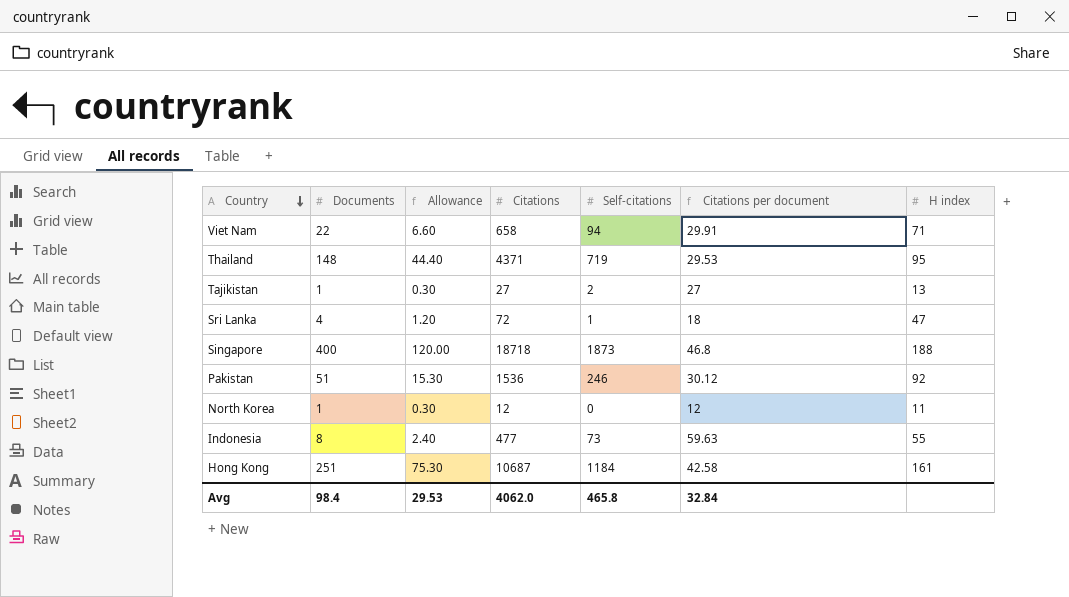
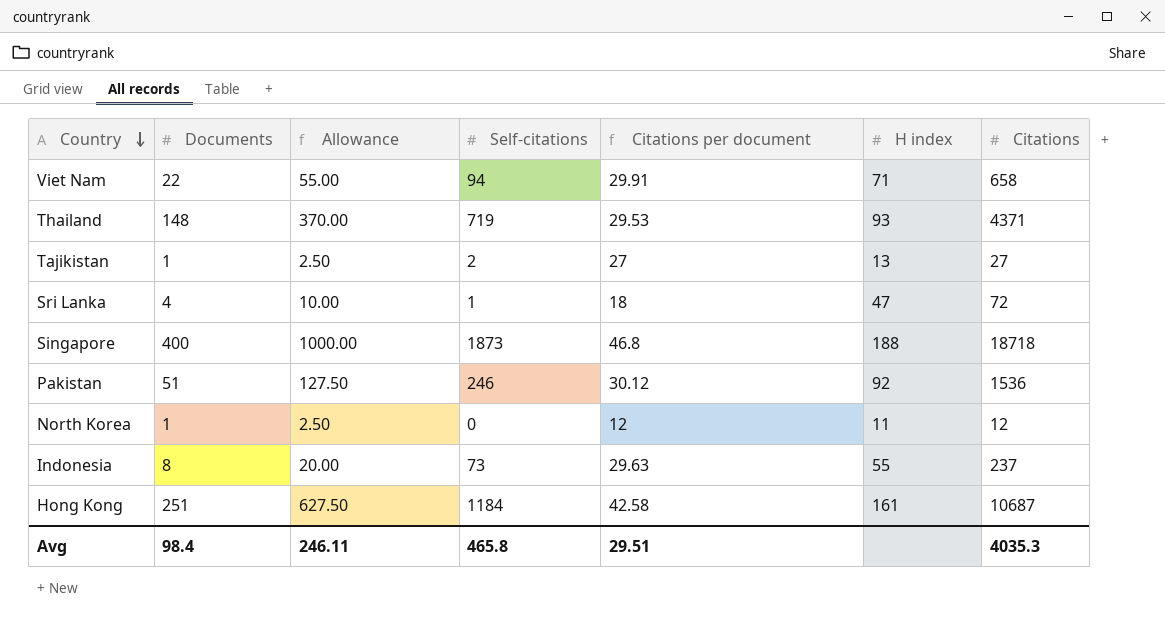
column Allowance | formula: [Documents] * 0.3 -> [Documents] * 2.5
column Citations | position: 4 -> 7
Thailand | H index: 95 -> 93
Indonesia | Citations per document: 59.63 -> 29.63
Indonesia | Citations: 477 -> 237
Avg | Allowance: 29.53 -> 246.11
Avg | Citations per document: 32.84 -> 29.51
Avg | Citations: 4062.0 -> 4035.3

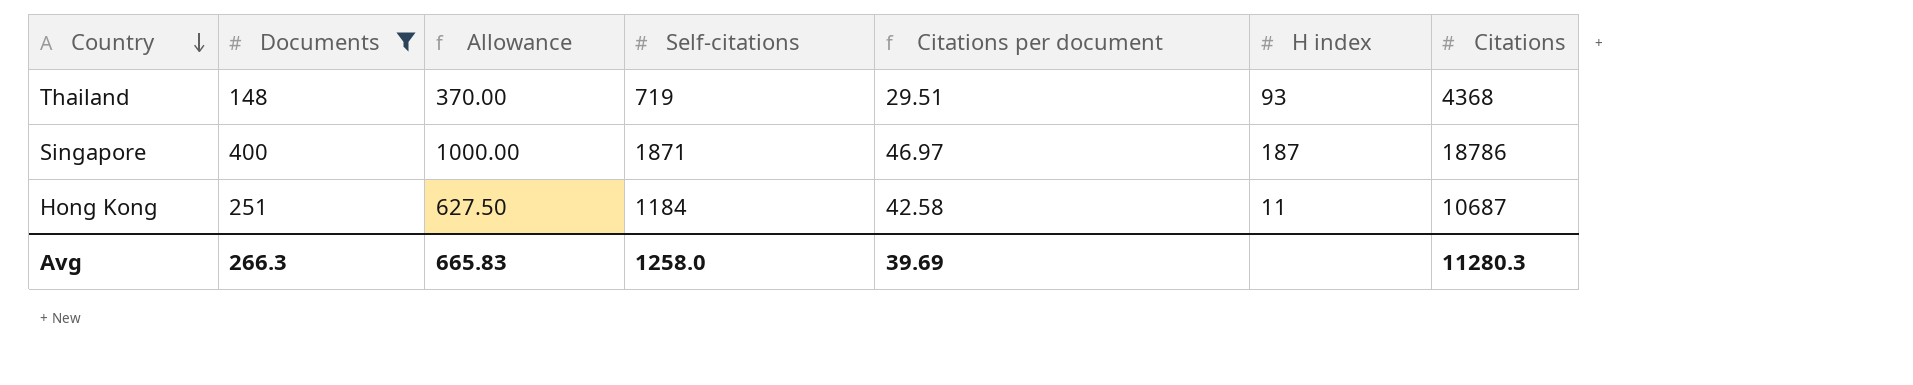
filter: none -> Documents >= 148
Thailand | Citations per document: 29.53 -> 29.51
Thailand | Citations: 4371 -> 4368
Singapore | Self-citations: 1873 -> 1871
Singapore | Citations per document: 46.8 -> 46.97
Singapore | H index: 188 -> 187
Singapore | Citations: 18718 -> 18786
Hong Kong | H index: 161 -> 11
Avg | Documents: 98.4 -> 266.3
Avg | Allowance: 246.11 -> 665.83
Avg | Self-citations: 465.8 -> 1258.0
Avg | Citations per document: 29.51 -> 39.69
Avg | Citations: 4035.3 -> 11280.3

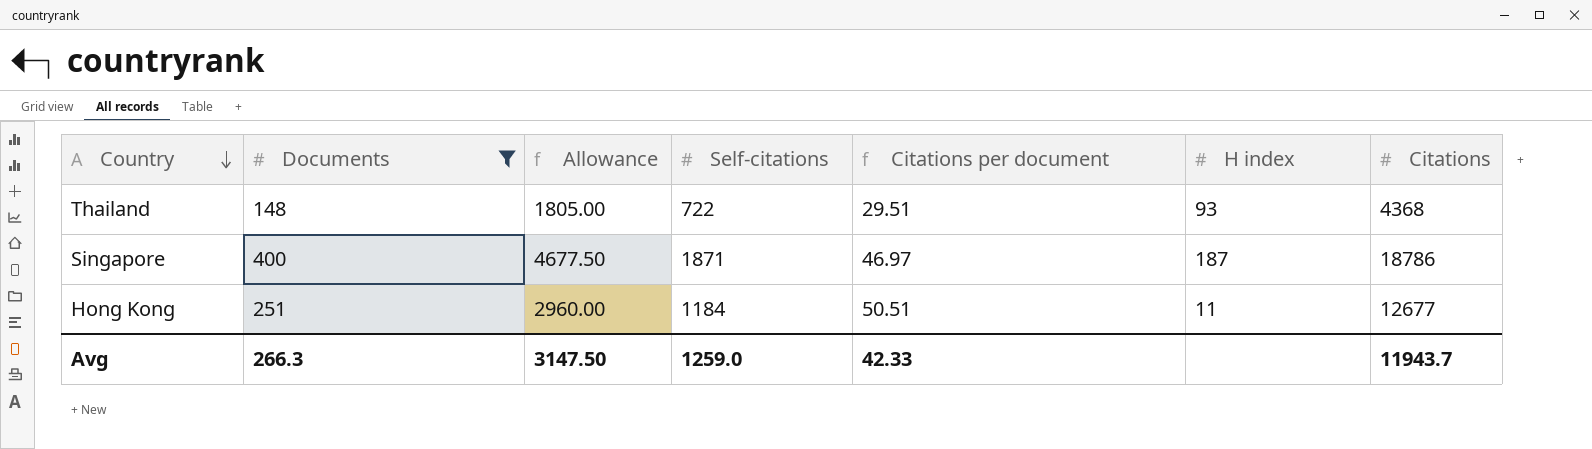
column Allowance | formula: [Documents] * 2.5 -> [Self-citations] * 2.5
Thailand | Self-citations: 719 -> 722
Hong Kong | Citations per document: 42.58 -> 50.51
Hong Kong | Citations: 10687 -> 12677
Avg | Allowance: 665.83 -> 3147.50
Avg | Self-citations: 1258.0 -> 1259.0
Avg | Citations per document: 39.69 -> 42.33
Avg | Citations: 11280.3 -> 11943.7

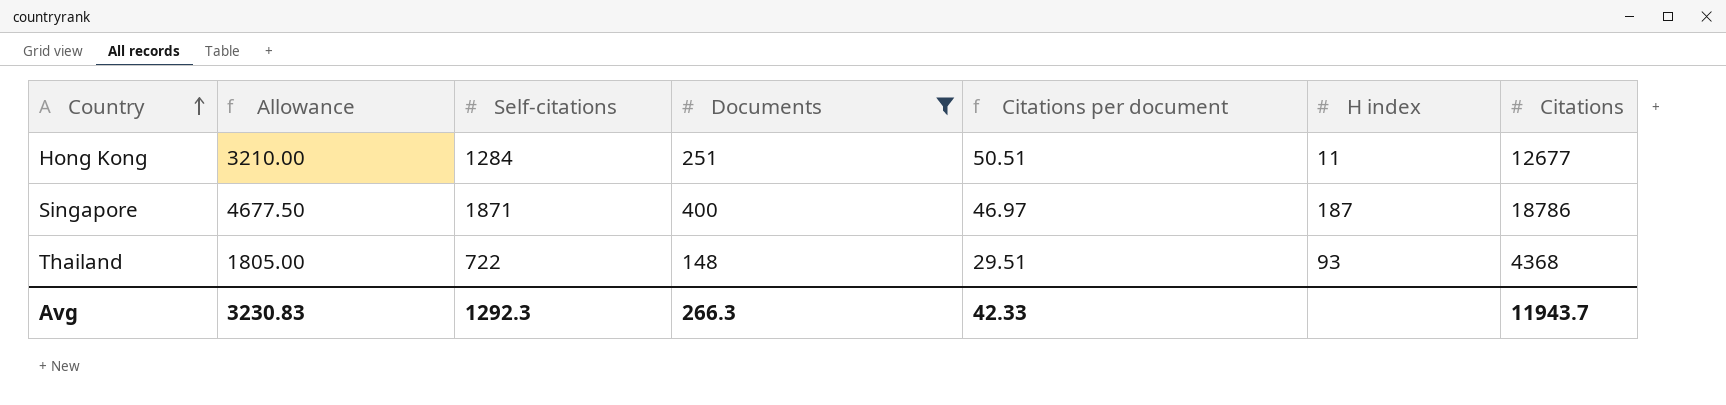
row order: Country descending -> Country ascending
column Documents | position: 2 -> 4
Hong Kong | Allowance: 2960.00 -> 3210.00
Hong Kong | Self-citations: 1184 -> 1284
Avg | Allowance: 3147.50 -> 3230.83
Avg | Self-citations: 1259.0 -> 1292.3

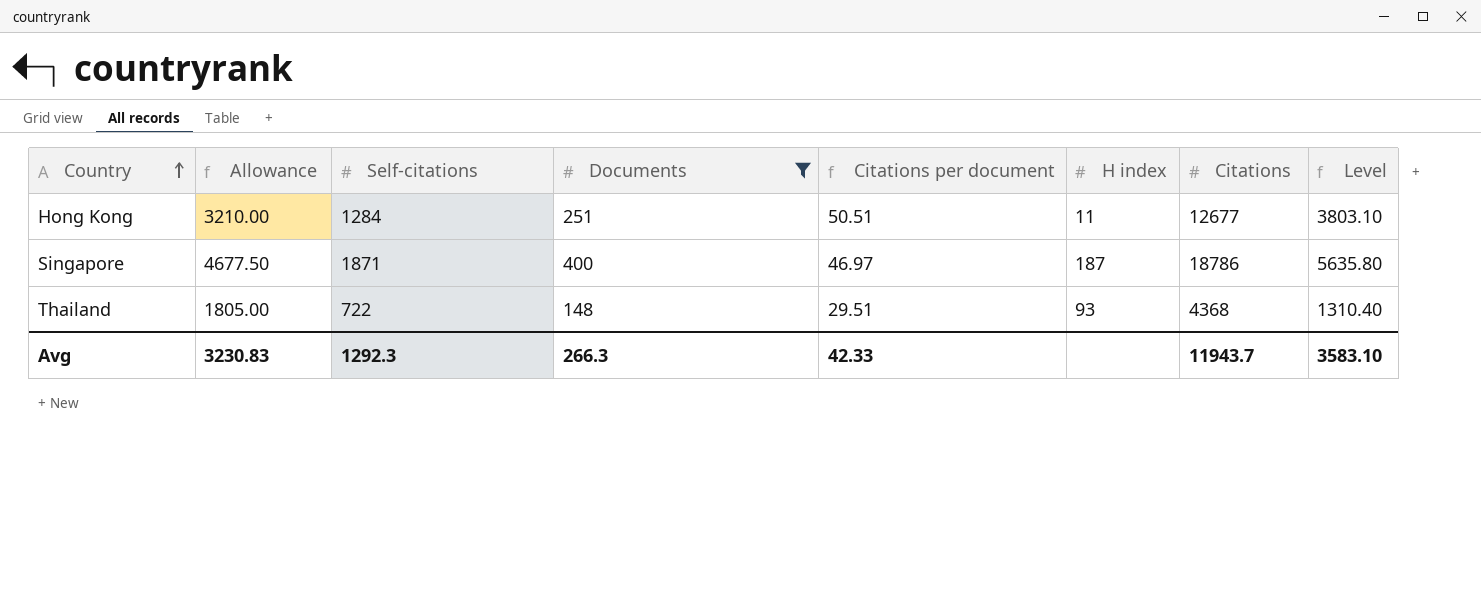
column Level | formula: none -> [Citations] * 0.3

